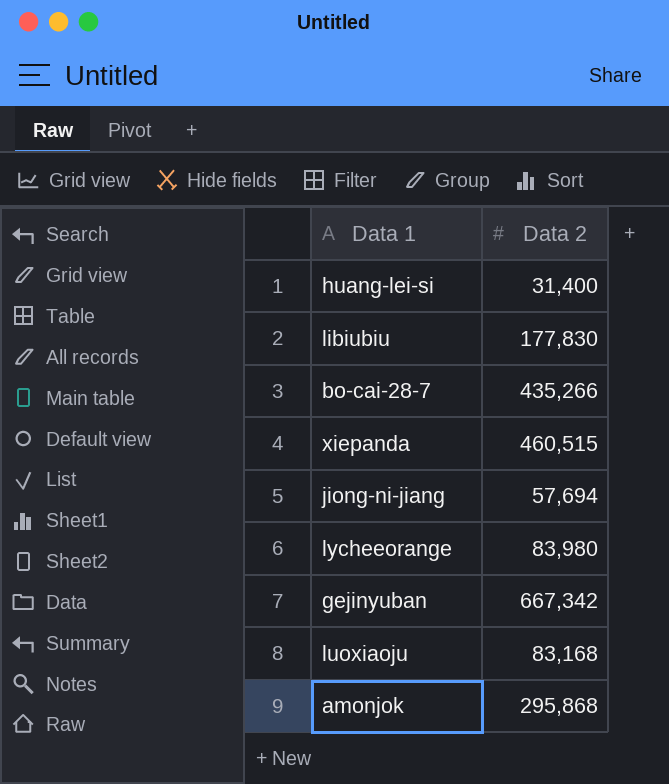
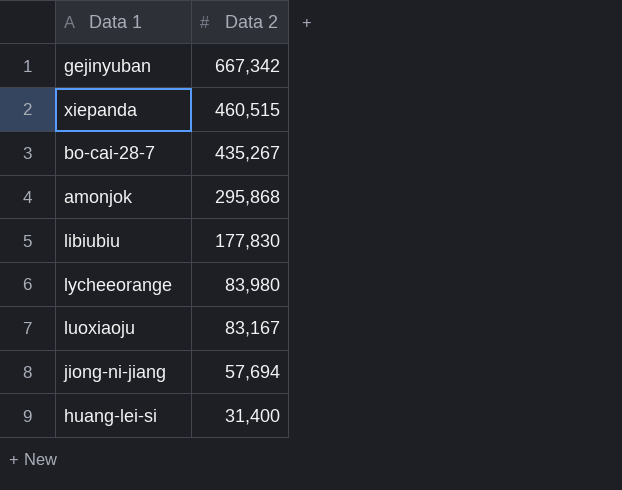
row order: none -> Data 2 descending
bo-cai-28-7 | Data 2: 435,266 -> 435,267
luoxiaoju | Data 2: 83,168 -> 83,167

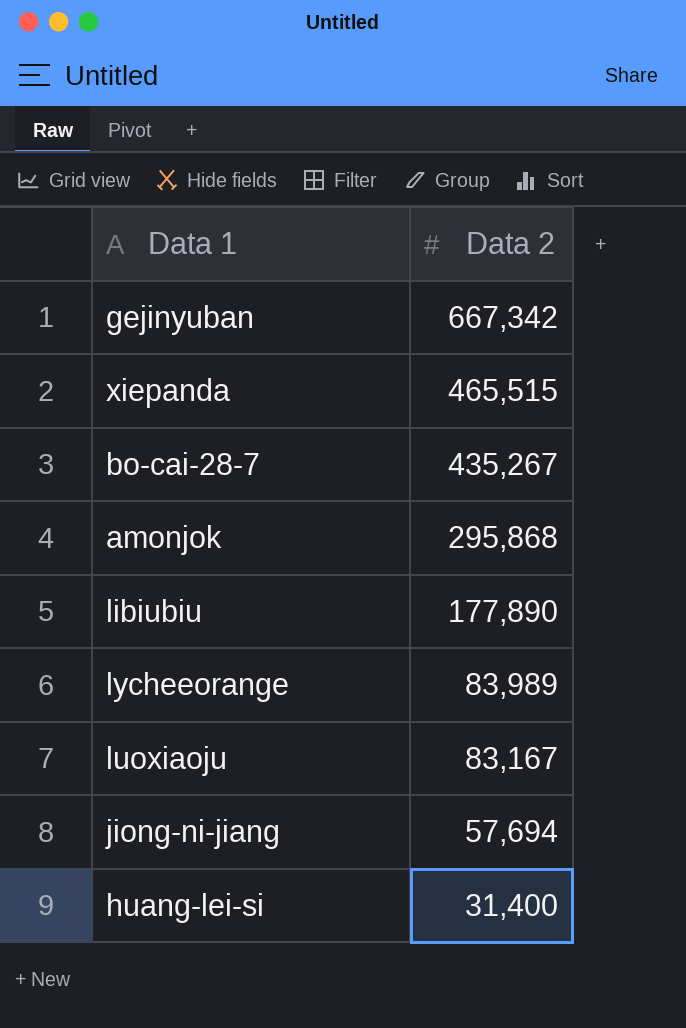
xiepanda | Data 2: 460,515 -> 465,515
libiubiu | Data 2: 177,830 -> 177,890
lycheeorange | Data 2: 83,980 -> 83,989

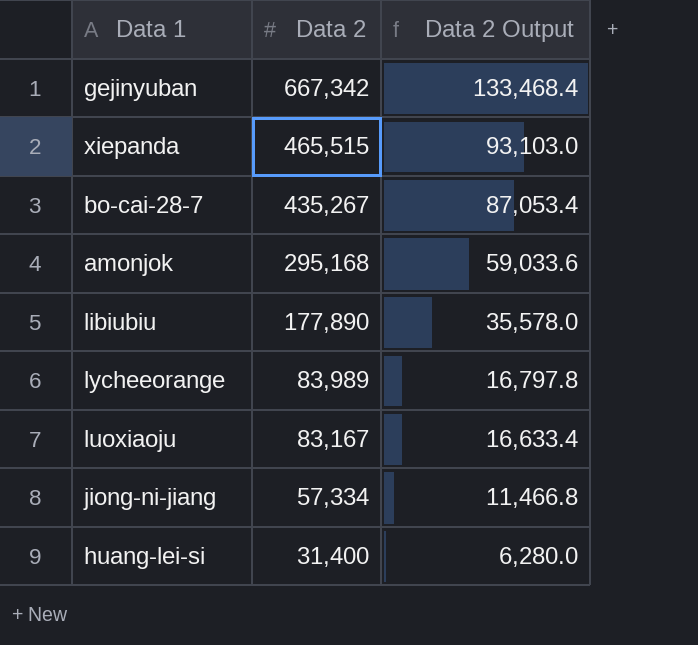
column Data 2 Output | formula: none -> [Data 2] * 0.2
amonjok | Data 2: 295,868 -> 295,168
jiong-ni-jiang | Data 2: 57,694 -> 57,334

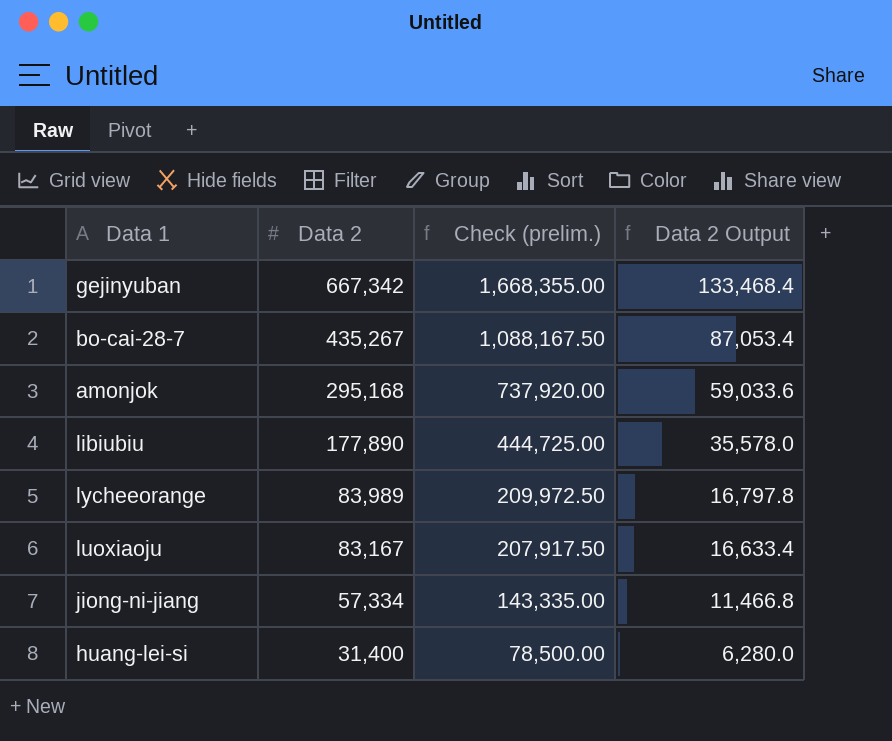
column Check (prelim.) | formula: none -> [Data 2] * 2.5
row xiepanda: 465,515 | 93,103.0 -> none

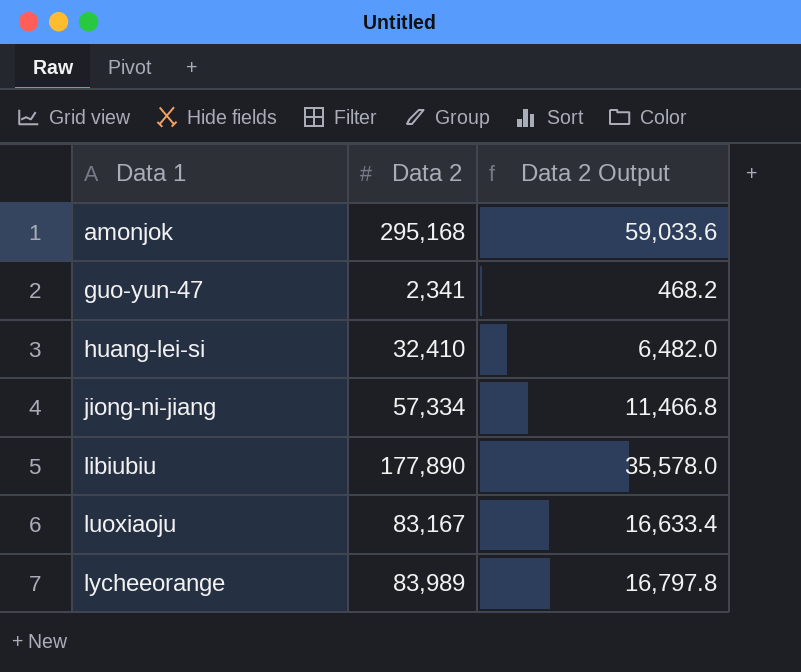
row order: Data 2 descending -> Data 1 ascending
column Check (prelim.) | formula: [Data 2] * 2.5 -> none
row gejinyuban: 667,342 | 1,668,355.00 | 133,468.4 -> none
row bo-cai-28-7: 435,267 | 1,088,167.50 | 87,053.4 -> none
row guo-yun-47: none -> 2,341 | 468.2
huang-lei-si | Data 2: 31,400 -> 32,410
huang-lei-si | Data 2 Output: 6,280.0 -> 6,482.0

